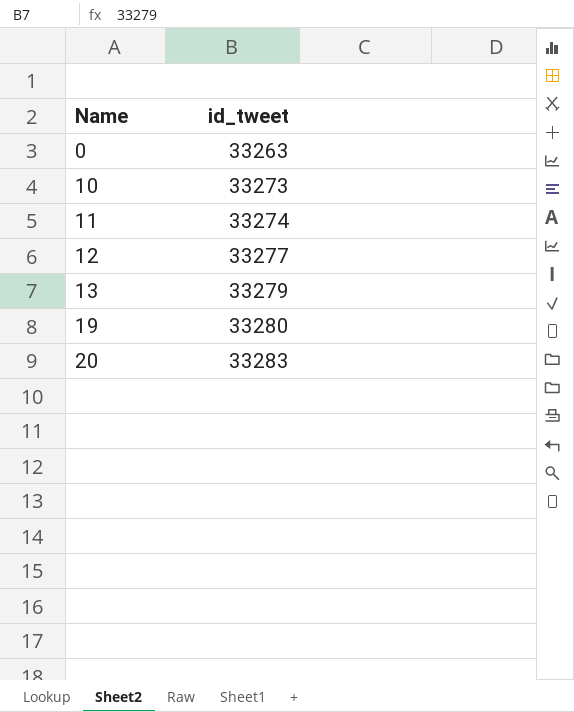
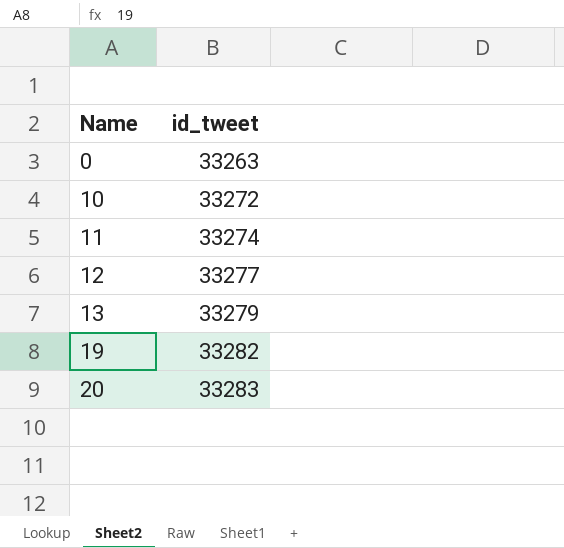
10 | id_tweet: 33273 -> 33272
19 | id_tweet: 33280 -> 33282

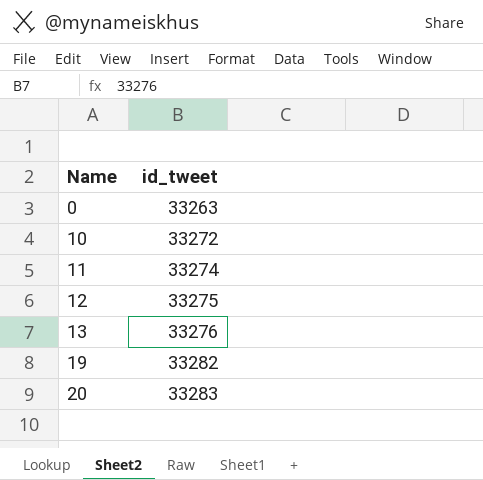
12 | id_tweet: 33277 -> 33275
13 | id_tweet: 33279 -> 33276

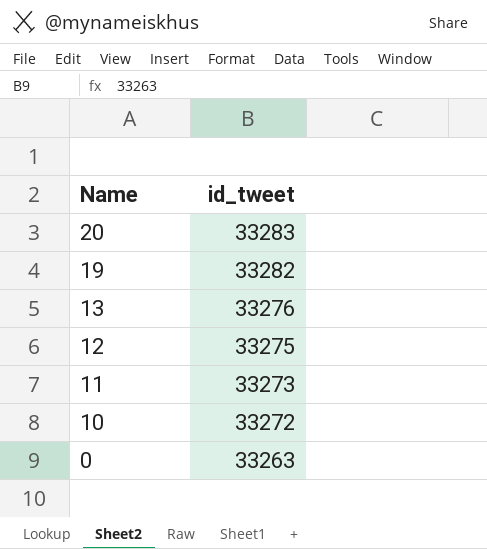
row order: Name ascending -> Name descending
11 | id_tweet: 33274 -> 33273

